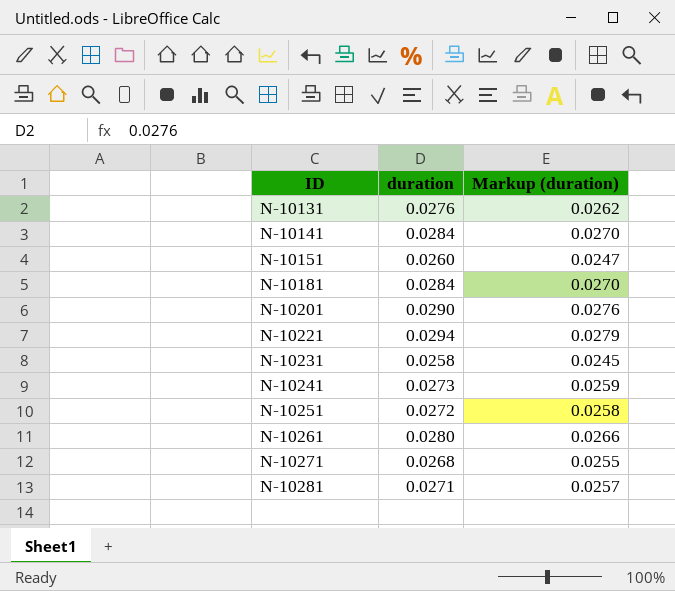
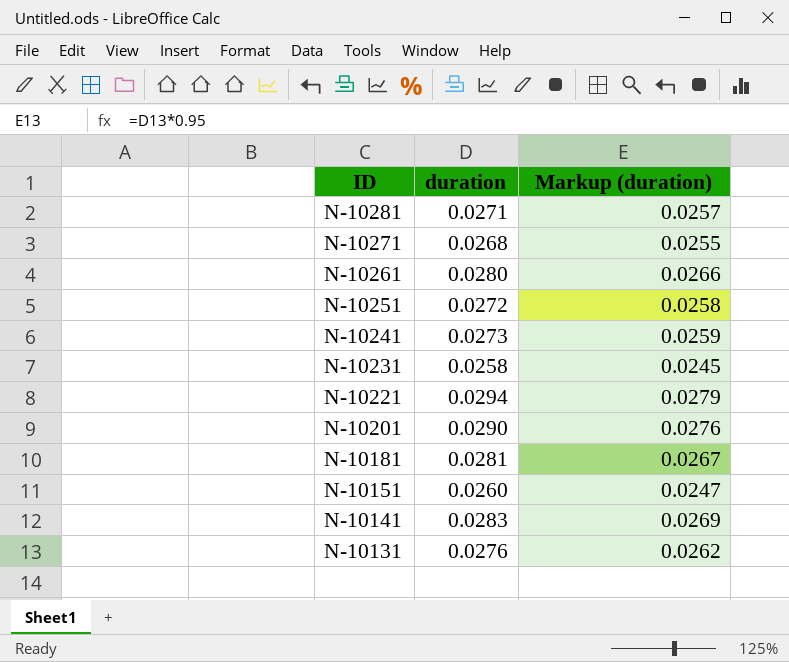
row order: ID ascending -> ID descending
N-10181 | duration: 0.0284 -> 0.0281
N-10181 | Markup (duration): 0.0270 -> 0.0267
N-10141 | duration: 0.0284 -> 0.0283
N-10141 | Markup (duration): 0.0270 -> 0.0269

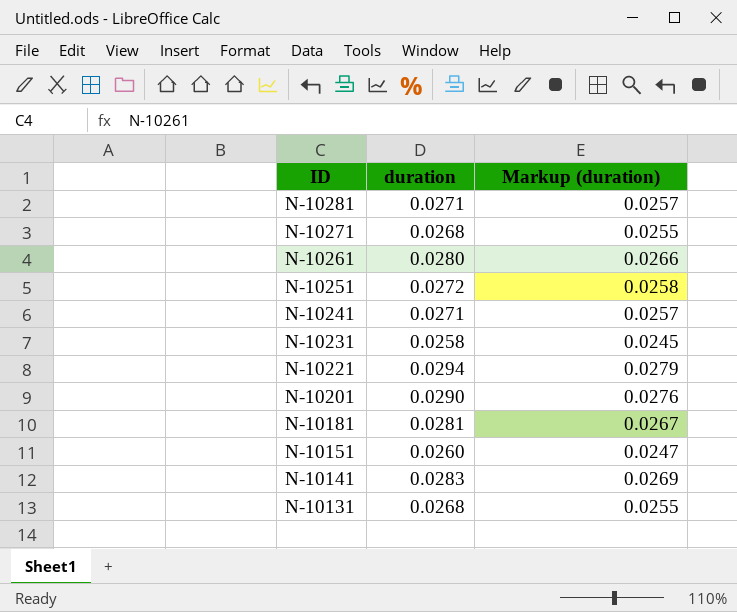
N-10241 | duration: 0.0273 -> 0.0271
N-10241 | Markup (duration): 0.0259 -> 0.0257
N-10131 | duration: 0.0276 -> 0.0268
N-10131 | Markup (duration): 0.0262 -> 0.0255

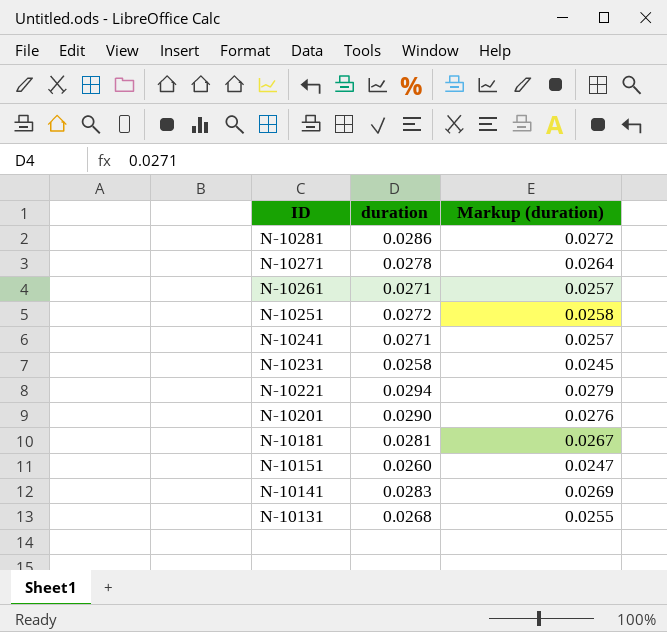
N-10281 | duration: 0.0271 -> 0.0286
N-10281 | Markup (duration): 0.0257 -> 0.0272
N-10271 | duration: 0.0268 -> 0.0278
N-10271 | Markup (duration): 0.0255 -> 0.0264
N-10261 | duration: 0.0280 -> 0.0271
N-10261 | Markup (duration): 0.0266 -> 0.0257

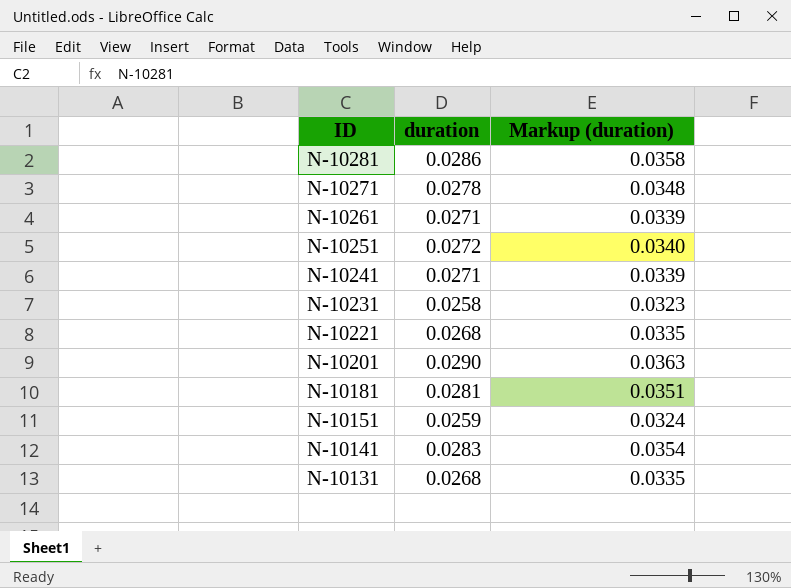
column Markup (duration) | formula: [duration] * 0.95 -> [duration] * 1.25
N-10221 | duration: 0.0294 -> 0.0268
N-10151 | duration: 0.0260 -> 0.0259

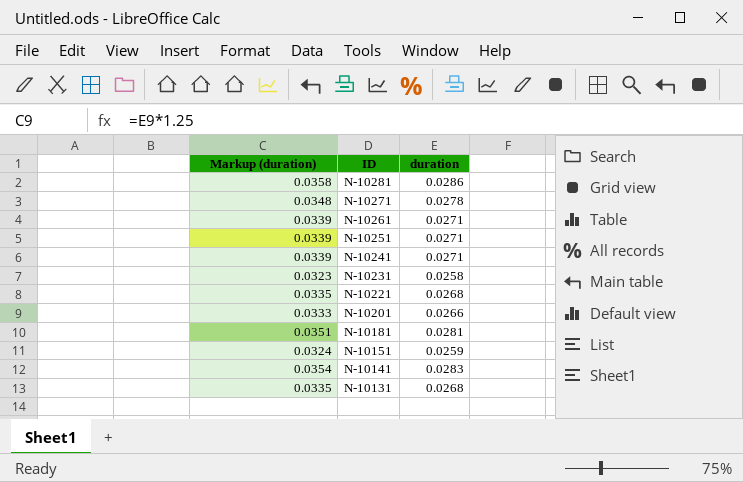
column Markup (duration) | position: 3 -> 1
N-10251 | Markup (duration): 0.0340 -> 0.0339
N-10251 | duration: 0.0272 -> 0.0271
N-10201 | Markup (duration): 0.0363 -> 0.0333
N-10201 | duration: 0.0290 -> 0.0266

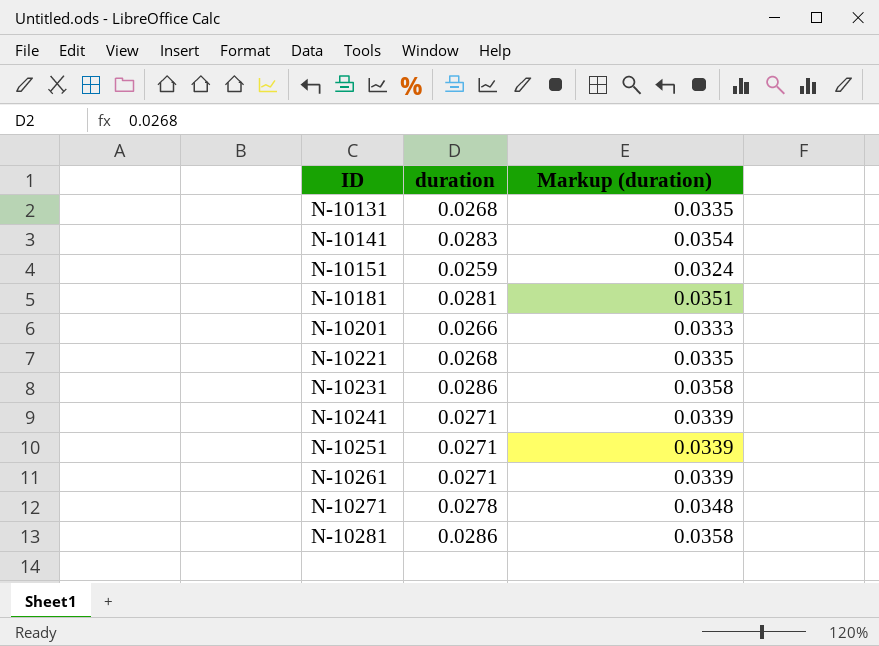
row order: ID descending -> ID ascending
column Markup (duration) | position: 1 -> 3
N-10231 | duration: 0.0258 -> 0.0286
N-10231 | Markup (duration): 0.0323 -> 0.0358

